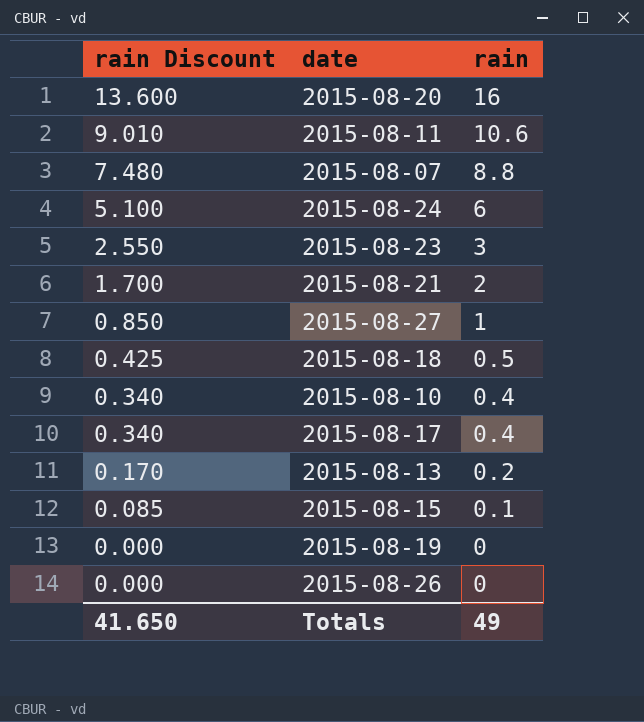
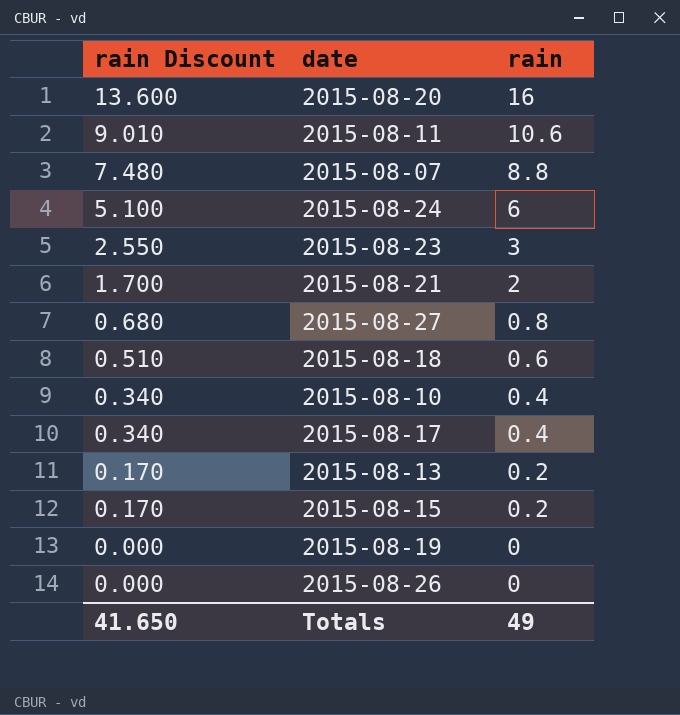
2015-08-27 | rain Discount: 0.850 -> 0.680
2015-08-27 | rain: 1 -> 0.8
2015-08-18 | rain Discount: 0.425 -> 0.510
2015-08-18 | rain: 0.5 -> 0.6
2015-08-15 | rain Discount: 0.085 -> 0.170
2015-08-15 | rain: 0.1 -> 0.2

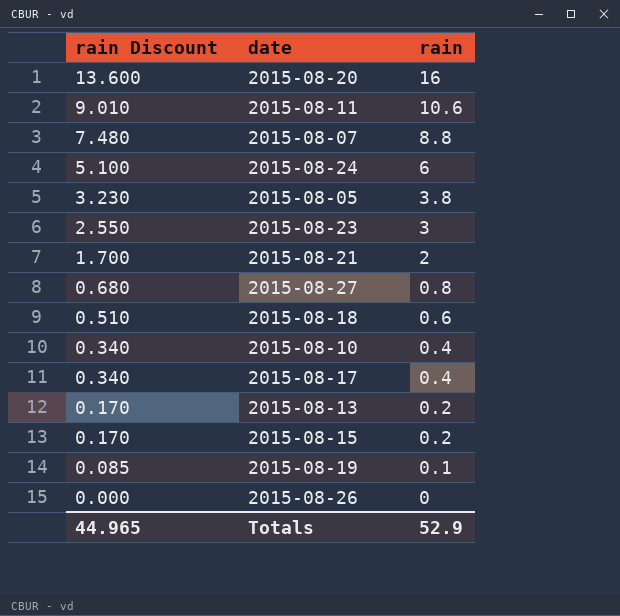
row 2015-08-05: none -> 3.230 | 3.8
2015-08-19 | rain Discount: 0.000 -> 0.085
2015-08-19 | rain: 0 -> 0.1
Totals | rain Discount: 41.650 -> 44.965
Totals | rain: 49 -> 52.9

